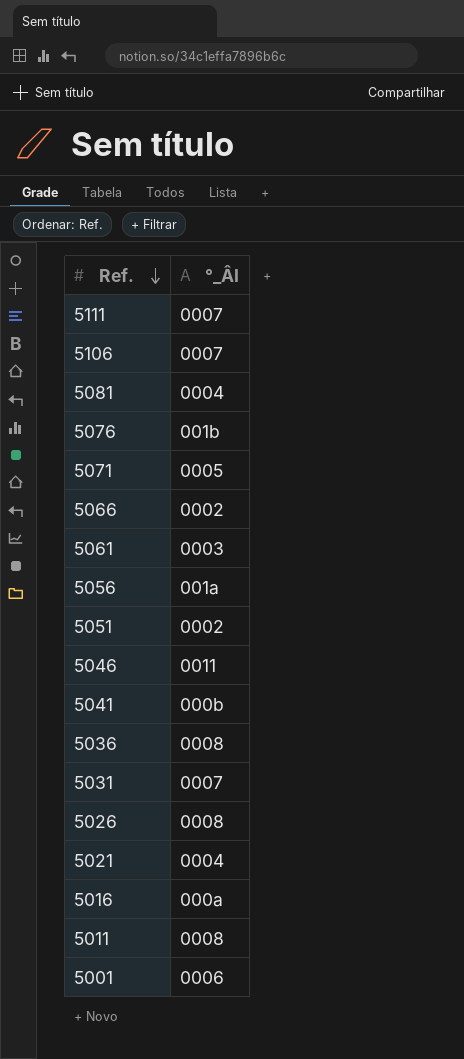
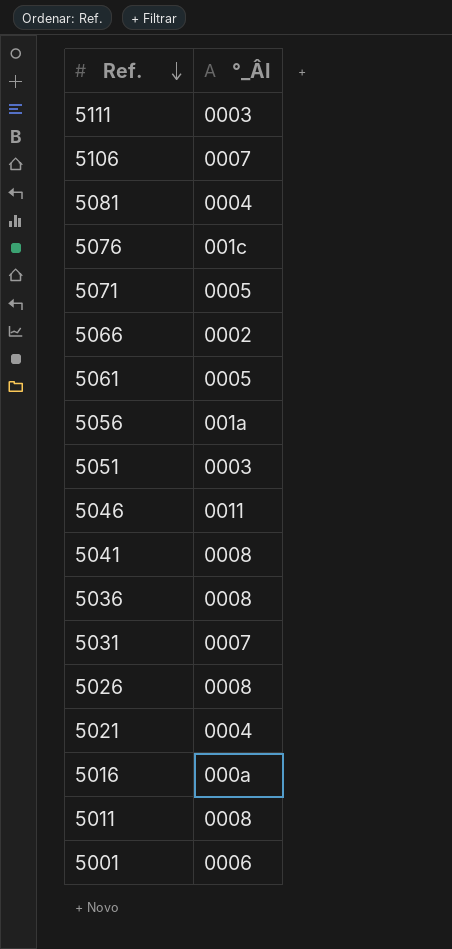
5111 | °_ÂI: 0007 -> 0003
5076 | °_ÂI: 001b -> 001c
5061 | °_ÂI: 0003 -> 0005
5051 | °_ÂI: 0002 -> 0003
5041 | °_ÂI: 000b -> 0008

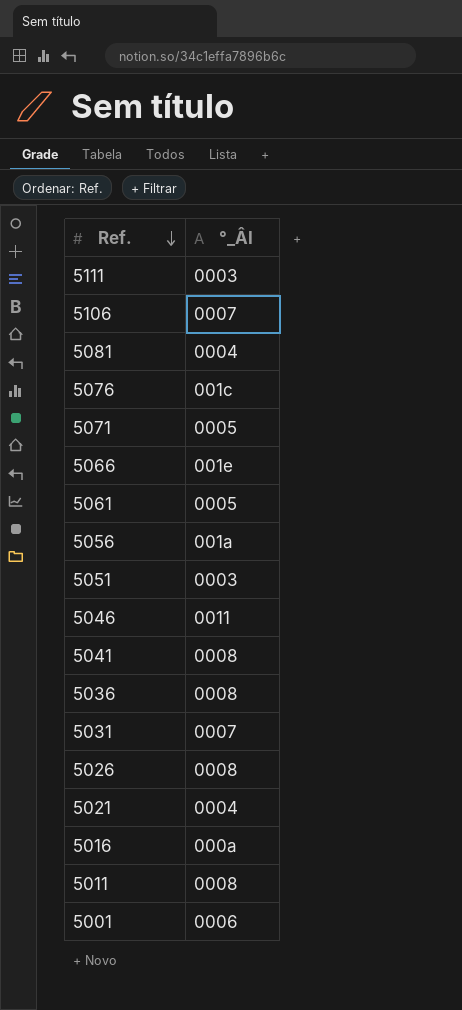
5066 | °_ÂI: 0002 -> 001e

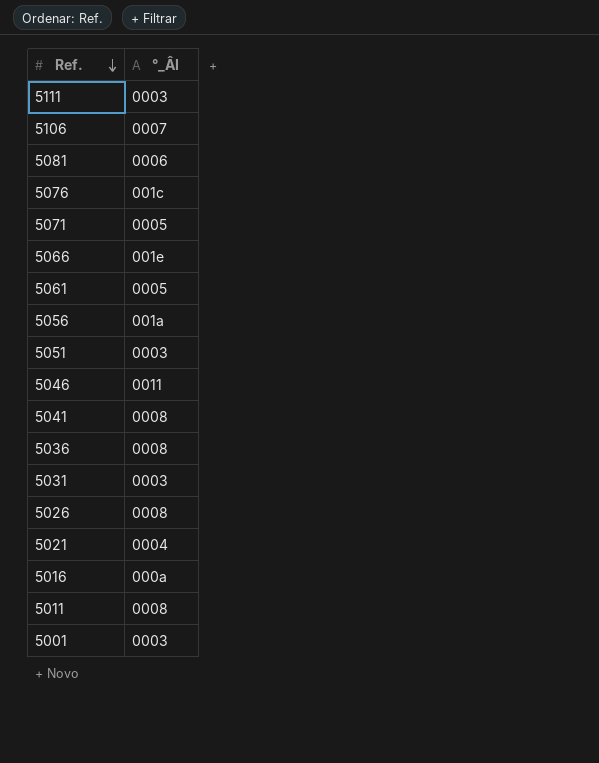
5081 | °_ÂI: 0004 -> 0006
5031 | °_ÂI: 0007 -> 0003
5001 | °_ÂI: 0006 -> 0003

